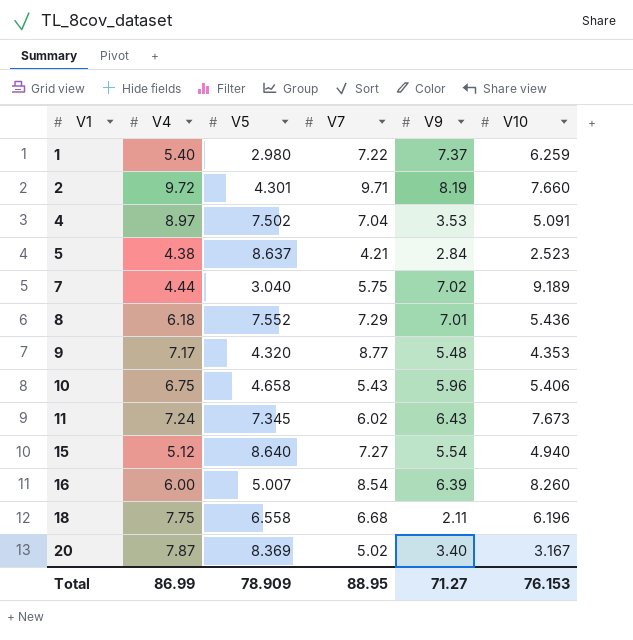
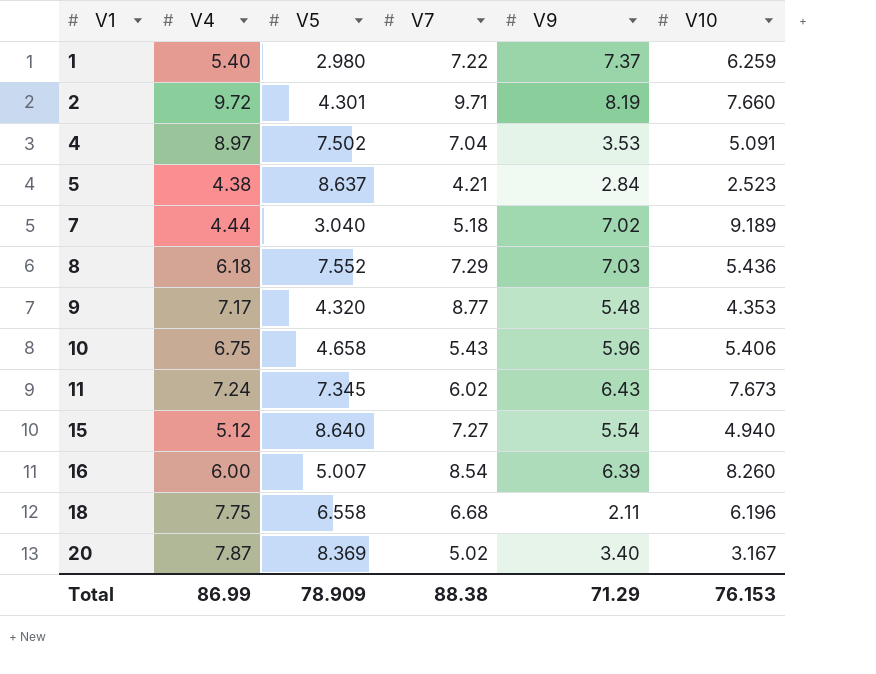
7 | V7: 5.75 -> 5.18
8 | V9: 7.01 -> 7.03
Total | V7: 88.95 -> 88.38
Total | V9: 71.27 -> 71.29

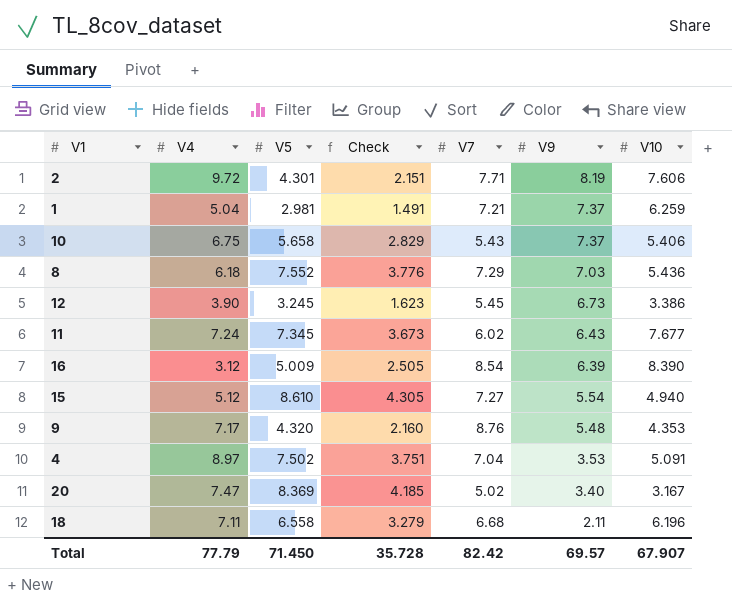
row order: V1 ascending -> V9 descending
column Check | formula: none -> [V5] * 0.5
row 5: 4.38 | 8.637 | 4.21 | 2.84 | 2.523 -> none
row 7: 4.44 | 3.040 | 5.18 | 7.02 | 9.189 -> none
2 | V7: 9.71 -> 7.71
2 | V10: 7.660 -> 7.606
1 | V4: 5.40 -> 5.04
1 | V5: 2.980 -> 2.981
1 | V7: 7.22 -> 7.21
10 | V5: 4.658 -> 5.658
10 | V9: 5.96 -> 7.37
row 12: none -> 3.90 | 3.245 | 1.623 | 5.45 | 6.73 | 3.386
11 | V10: 7.673 -> 7.677
16 | V4: 6.00 -> 3.12
16 | V5: 5.007 -> 5.009
16 | V10: 8.260 -> 8.390
15 | V5: 8.640 -> 8.610
9 | V7: 8.77 -> 8.76
20 | V4: 7.87 -> 7.47
18 | V4: 7.75 -> 7.11
Total | V4: 86.99 -> 77.79
Total | V5: 78.909 -> 71.450
Total | V7: 88.38 -> 82.42
Total | V9: 71.29 -> 69.57
Total | V10: 76.153 -> 67.907

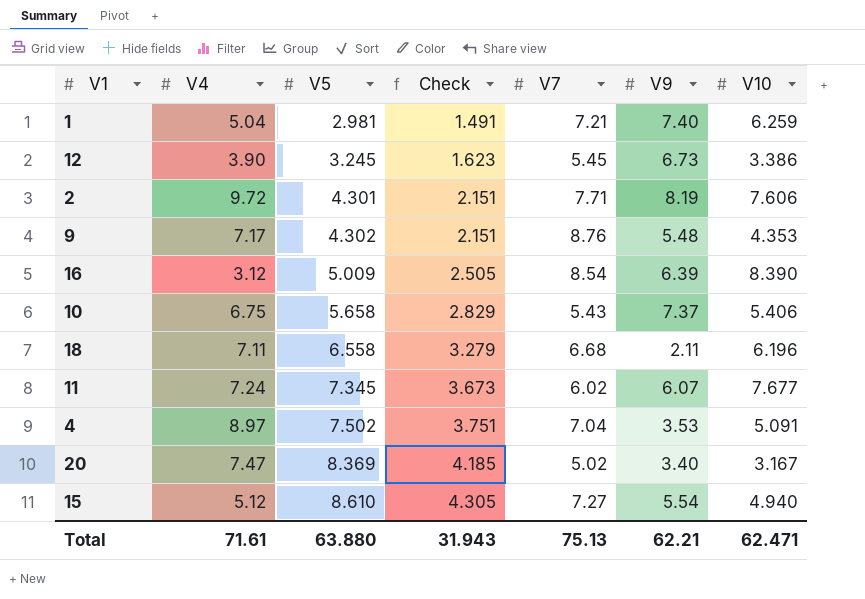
row order: V9 descending -> V5 ascending
row 8: 6.18 | 7.552 | 3.776 | 7.29 | 7.03 | 5.436 -> none
1 | V9: 7.37 -> 7.40
9 | V5: 4.320 -> 4.302
9 | Check: 2.160 -> 2.151
11 | V9: 6.43 -> 6.07
Total | V4: 77.79 -> 71.61
Total | V5: 71.450 -> 63.880
Total | Check: 35.728 -> 31.943
Total | V7: 82.42 -> 75.13
Total | V9: 69.57 -> 62.21
Total | V10: 67.907 -> 62.471

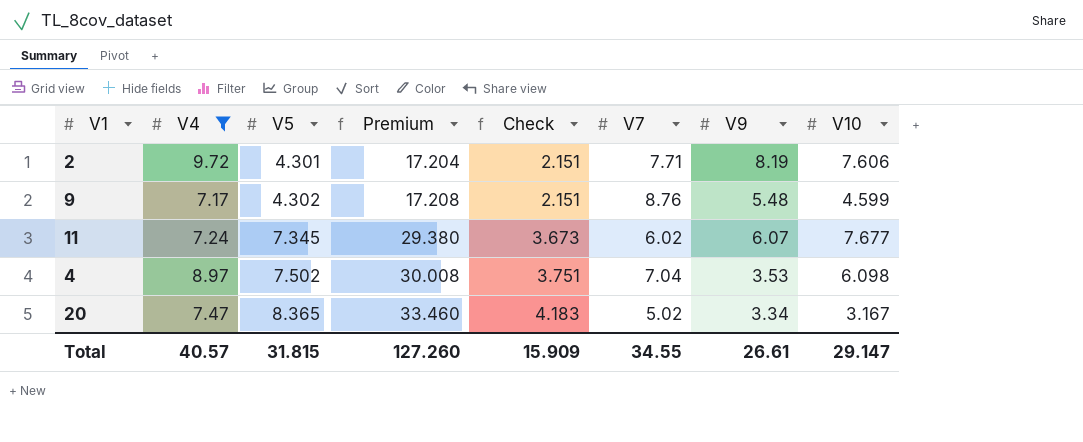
filter: none -> V4 >= 7.17
column Premium | formula: none -> [V5] * 4
9 | V10: 4.353 -> 4.599
4 | V10: 5.091 -> 6.098
20 | V5: 8.369 -> 8.365
20 | Check: 4.185 -> 4.183
20 | V9: 3.40 -> 3.34
Total | V4: 71.61 -> 40.57
Total | V5: 63.880 -> 31.815
Total | Check: 31.943 -> 15.909
Total | V7: 75.13 -> 34.55
Total | V9: 62.21 -> 26.61
Total | V10: 62.471 -> 29.147

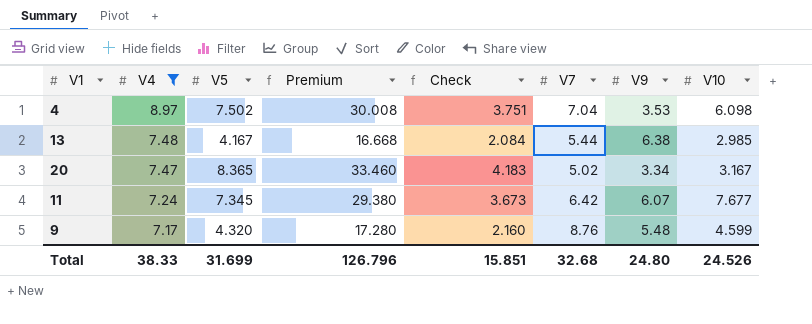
row order: V5 ascending -> V4 descending
row 2: 9.72 | 4.301 | 17.204 | 2.151 | 7.71 | 8.19 | 7.606 -> none
row 13: none -> 7.48 | 4.167 | 16.668 | 2.084 | 5.44 | 6.38 | 2.985
11 | V7: 6.02 -> 6.42
9 | V5: 4.302 -> 4.320
9 | Premium: 17.208 -> 17.280
9 | Check: 2.151 -> 2.160
Total | V4: 40.57 -> 38.33
Total | V5: 31.815 -> 31.699
Total | Premium: 127.260 -> 126.796
Total | Check: 15.909 -> 15.851
Total | V7: 34.55 -> 32.68
Total | V9: 26.61 -> 24.80
Total | V10: 29.147 -> 24.526

